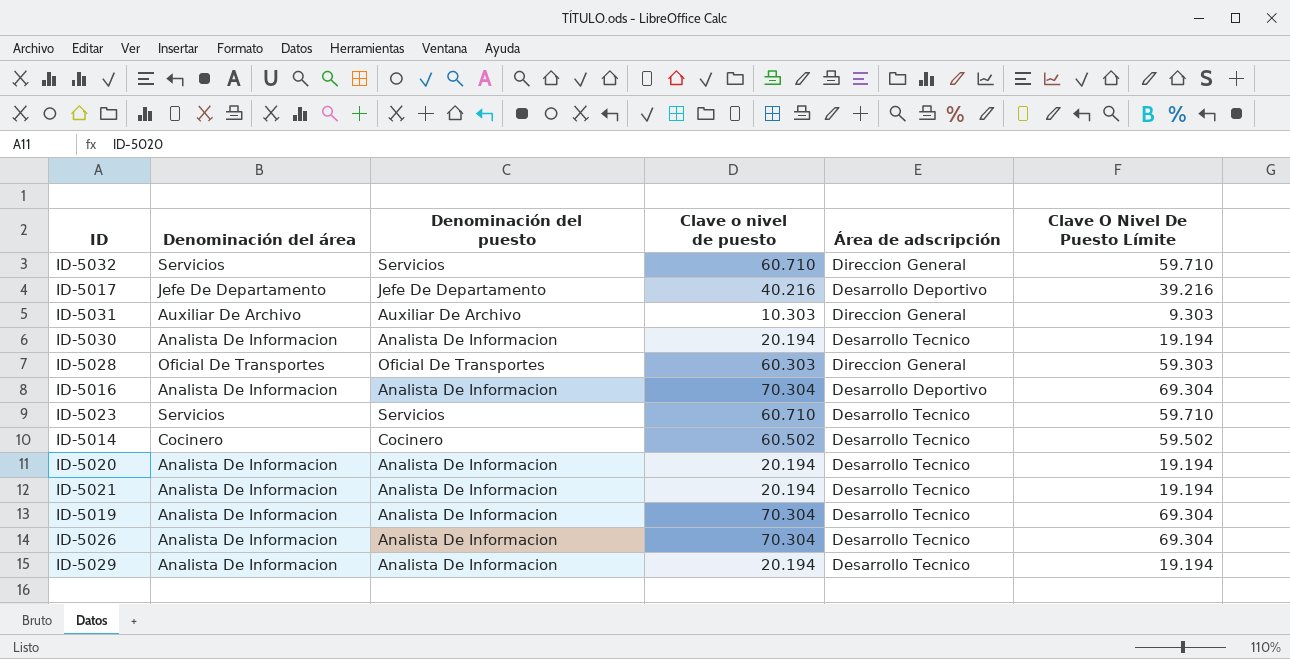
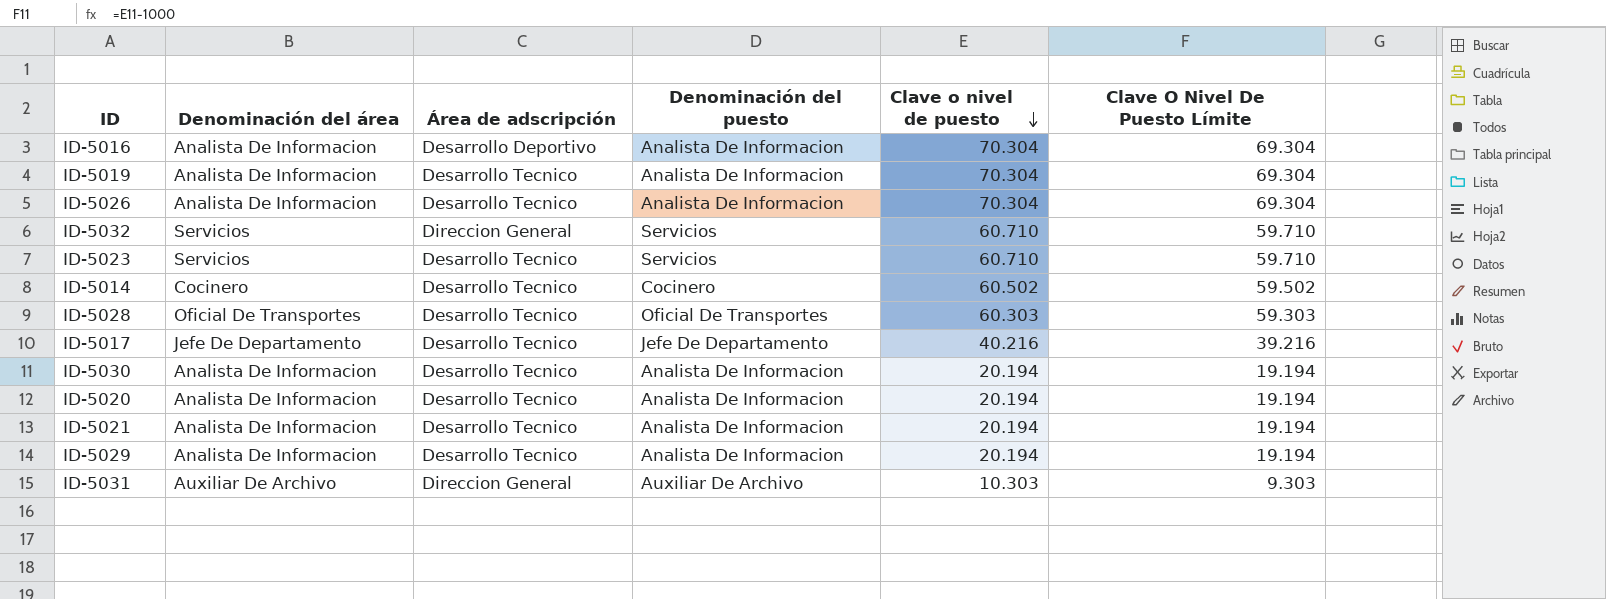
row order: none -> Clave o nivel de puesto descending
column Área de adscripción | position: 5 -> 3
ID-5028 | Área de adscripción: Direccion General -> Desarrollo Tecnico
ID-5017 | Área de adscripción: Desarrollo Deportivo -> Desarrollo Tecnico

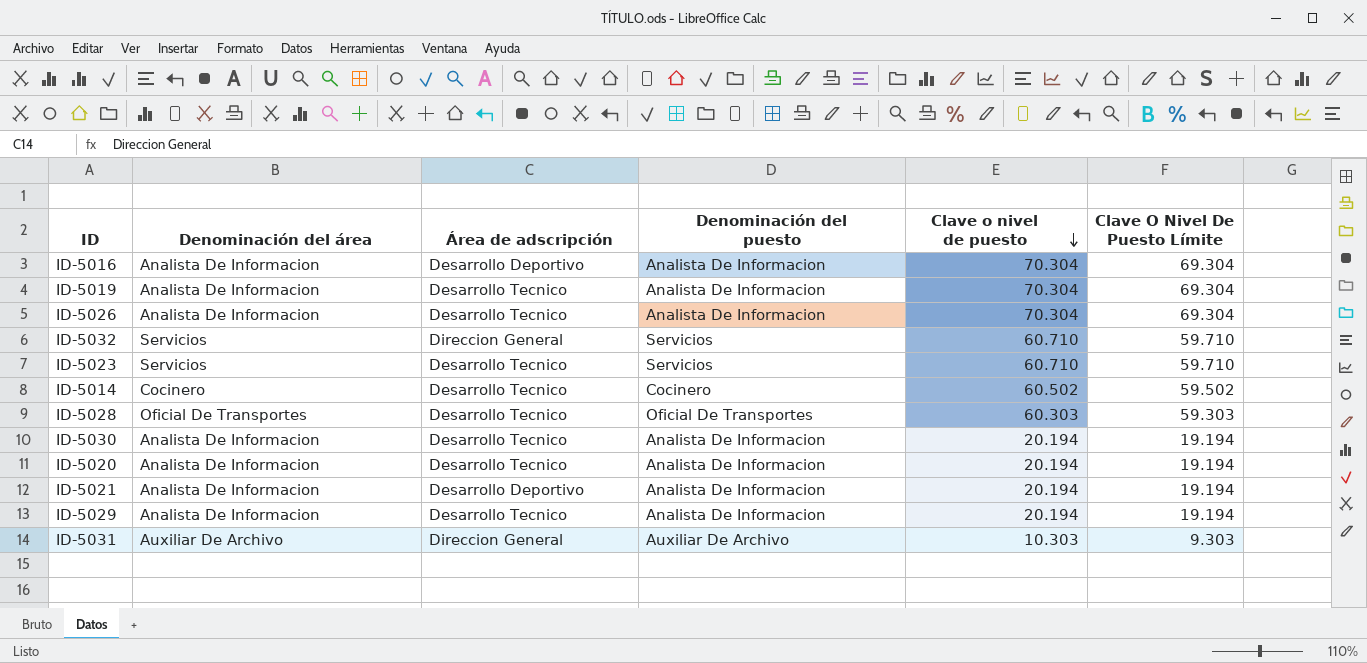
row ID-5017: Jefe De Departamento | Desarrollo Tecnico | Jefe De Departamento | 40.216 | 39.216 -> none
ID-5021 | Área de adscripción: Desarrollo Tecnico -> Desarrollo Deportivo

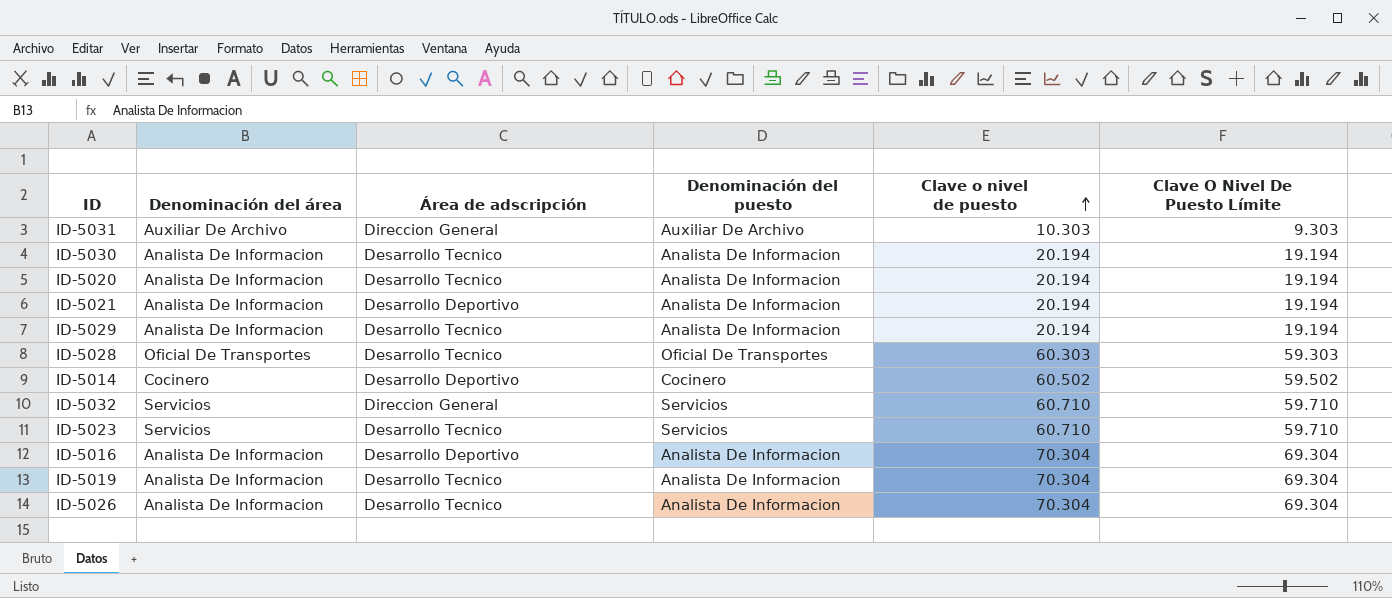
row order: Clave o nivel de puesto descending -> Clave o nivel de puesto ascending
ID-5014 | Área de adscripción: Desarrollo Tecnico -> Desarrollo Deportivo

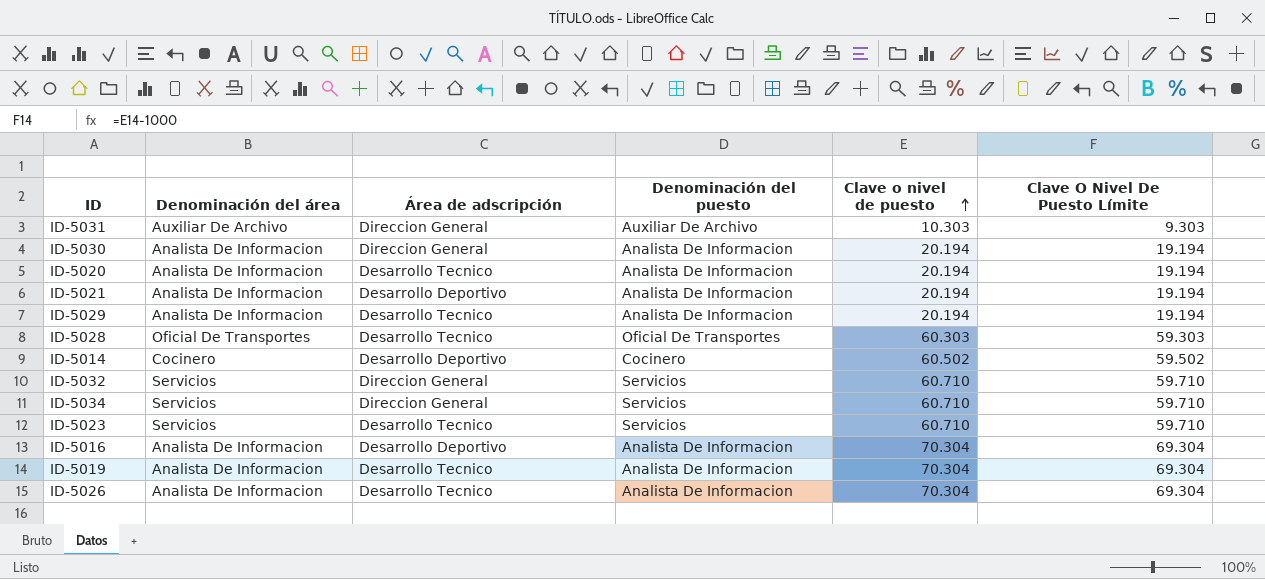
ID-5030 | Área de adscripción: Desarrollo Tecnico -> Direccion General
row ID-5034: none -> Servicios | Direccion General | Servicios | 60.710 | 59.710

